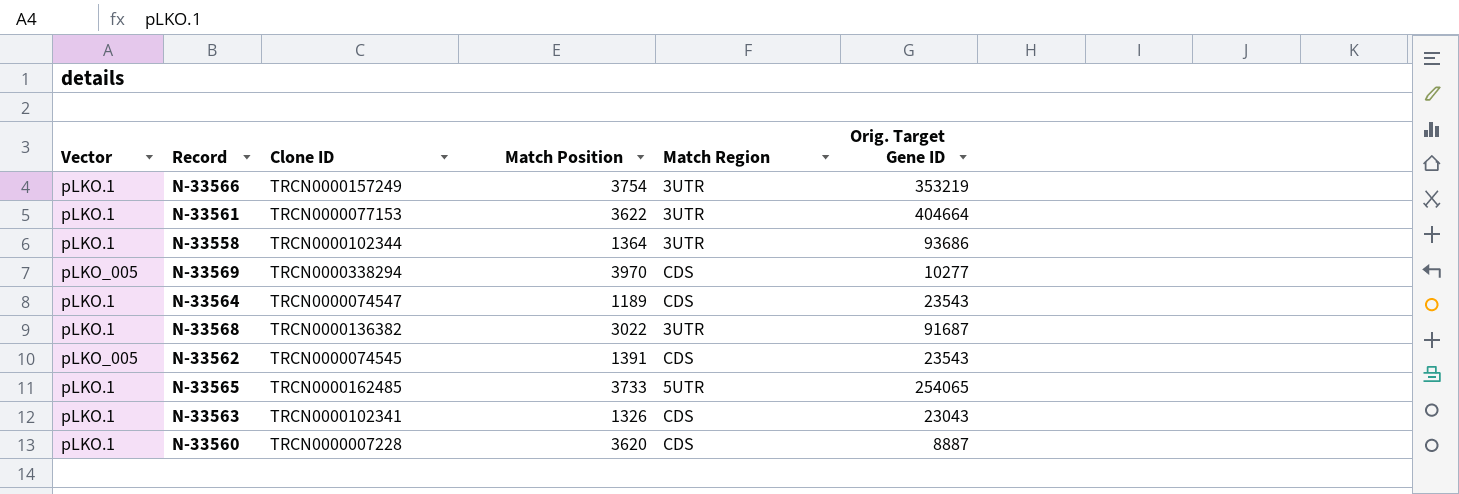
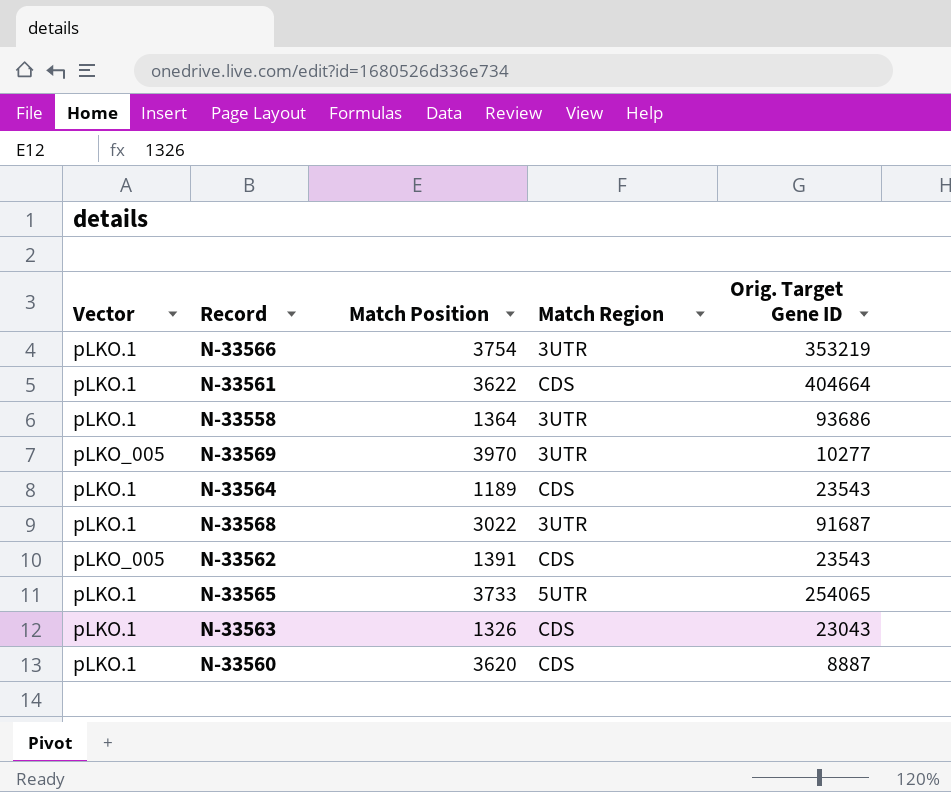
column Clone ID | position: 3 -> none
N-33561 | Match Region: 3UTR -> CDS
N-33569 | Match Region: CDS -> 3UTR

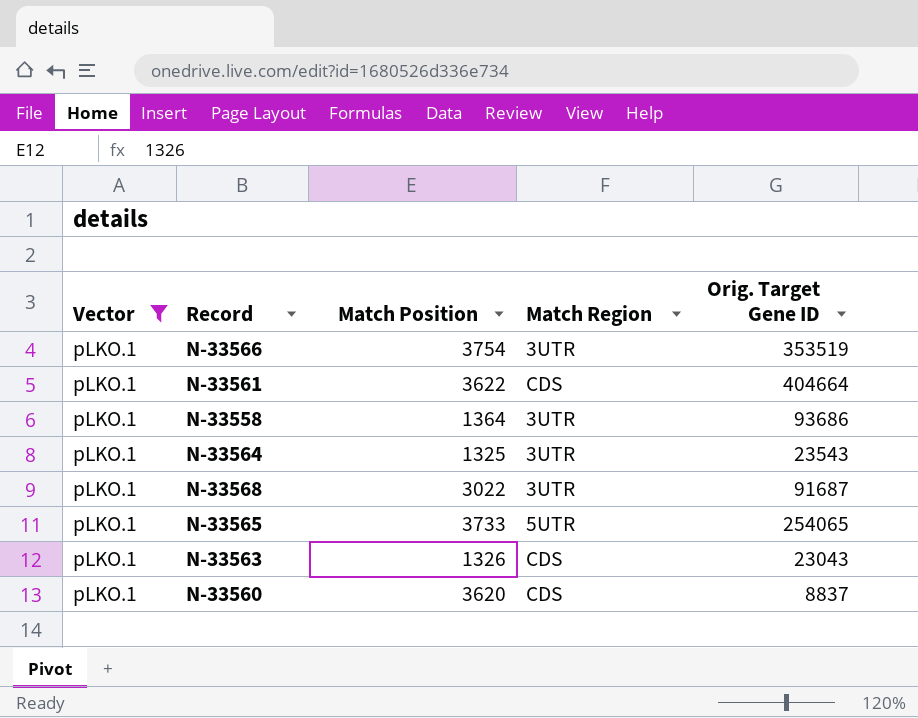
filter: none -> Vector = pLKO.1
N-33566 | Orig. Target Gene ID: 353219 -> 353519
N-33564 | Match Position: 1189 -> 1325
N-33564 | Match Region: CDS -> 3UTR
N-33560 | Orig. Target Gene ID: 8887 -> 8837

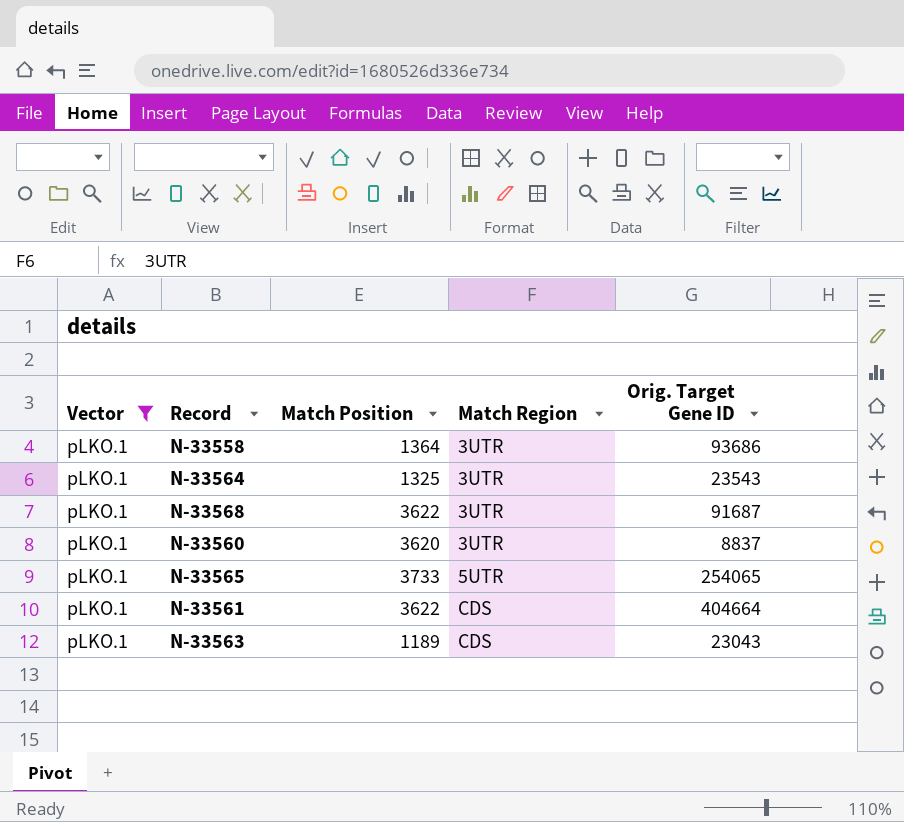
row order: none -> Match Region ascending
row N-33566: pLKO.1 | 3754 | 3UTR | 353519 -> none
N-33568 | Match Position: 3022 -> 3622
N-33560 | Match Region: CDS -> 3UTR
N-33563 | Match Position: 1326 -> 1189

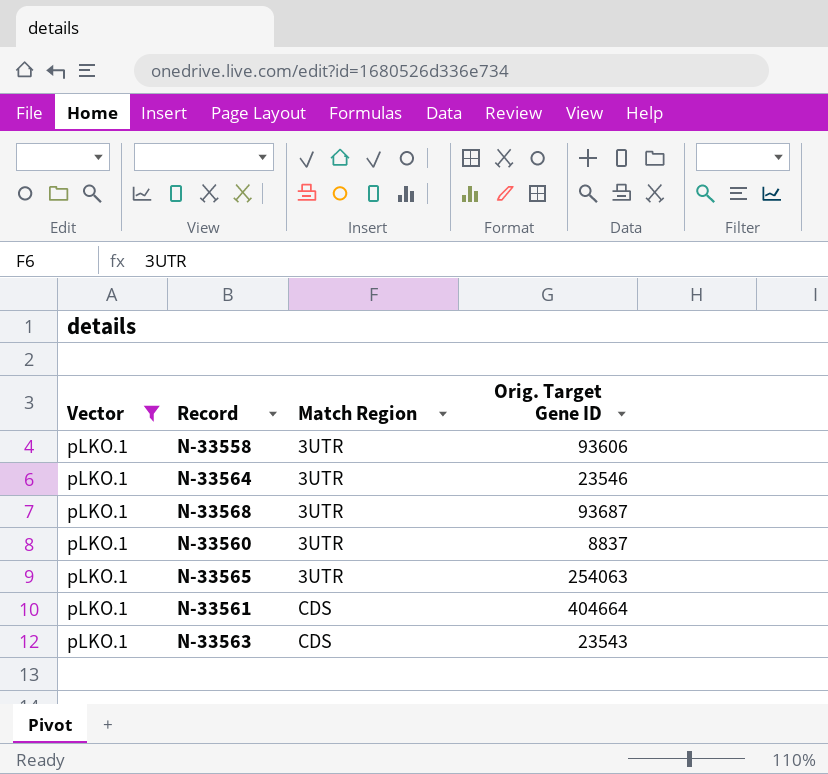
column Match Position | position: 3 -> none
N-33558 | Orig. Target Gene ID: 93686 -> 93606
N-33564 | Orig. Target Gene ID: 23543 -> 23546
N-33568 | Orig. Target Gene ID: 91687 -> 93687
N-33565 | Match Region: 5UTR -> 3UTR
N-33565 | Orig. Target Gene ID: 254065 -> 254063
N-33563 | Orig. Target Gene ID: 23043 -> 23543

